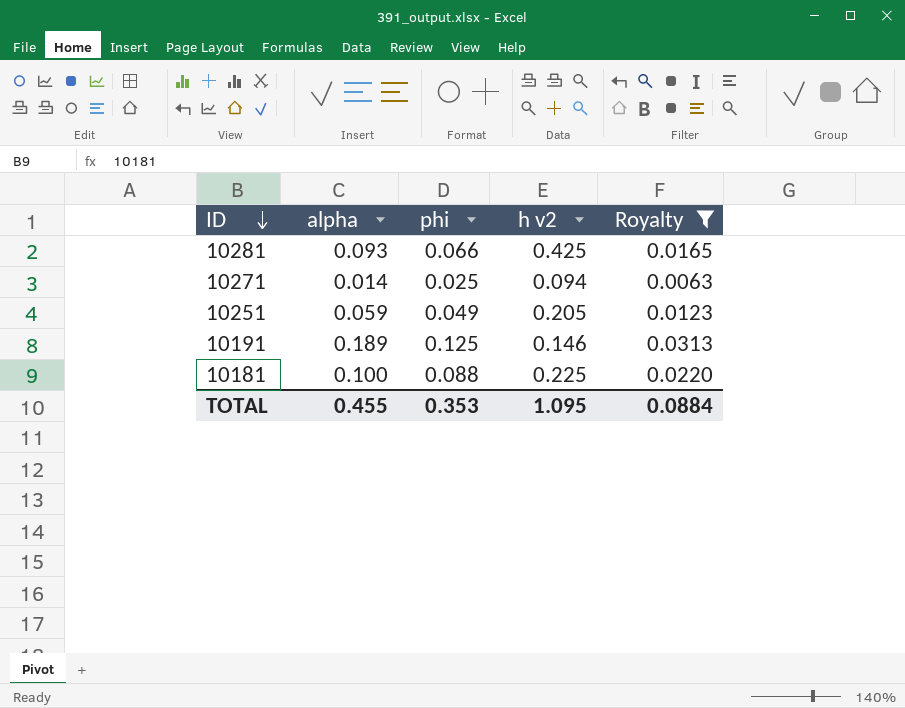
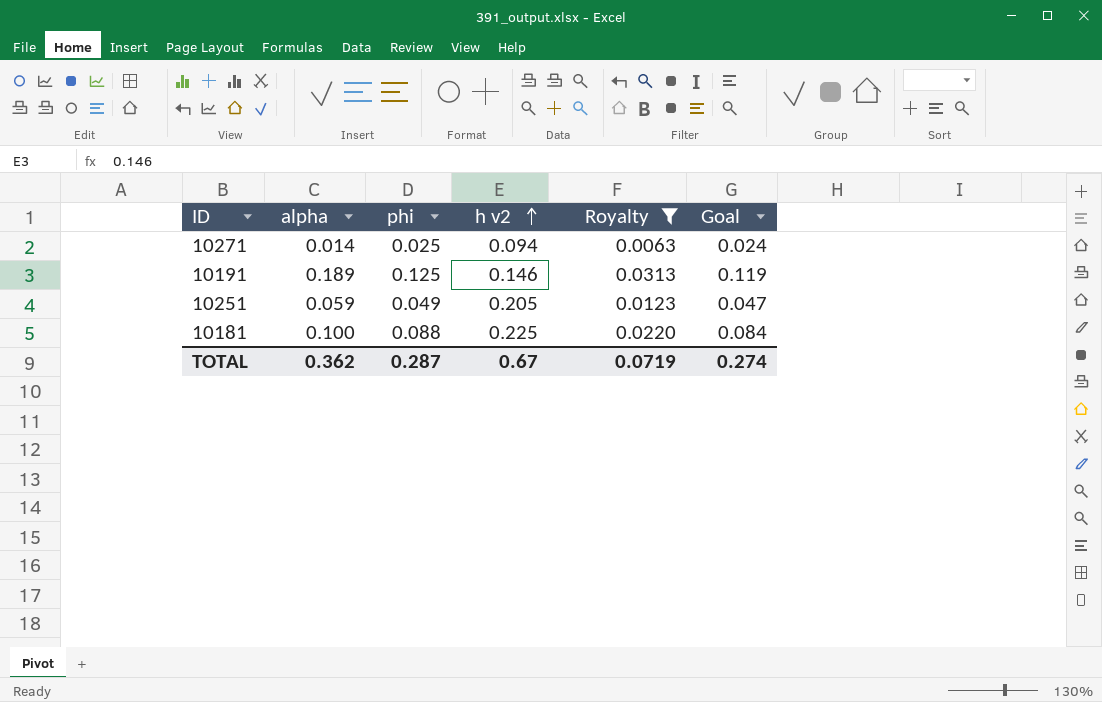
row order: ID descending -> h v2 ascending
column Goal | formula: none -> [phi] * 0.95
row 10281: 0.093 | 0.066 | 0.425 | 0.0165 -> none
TOTAL | alpha: 0.455 -> 0.362
TOTAL | phi: 0.353 -> 0.287
TOTAL | h v2: 1.095 -> 0.67
TOTAL | Royalty: 0.0884 -> 0.0719

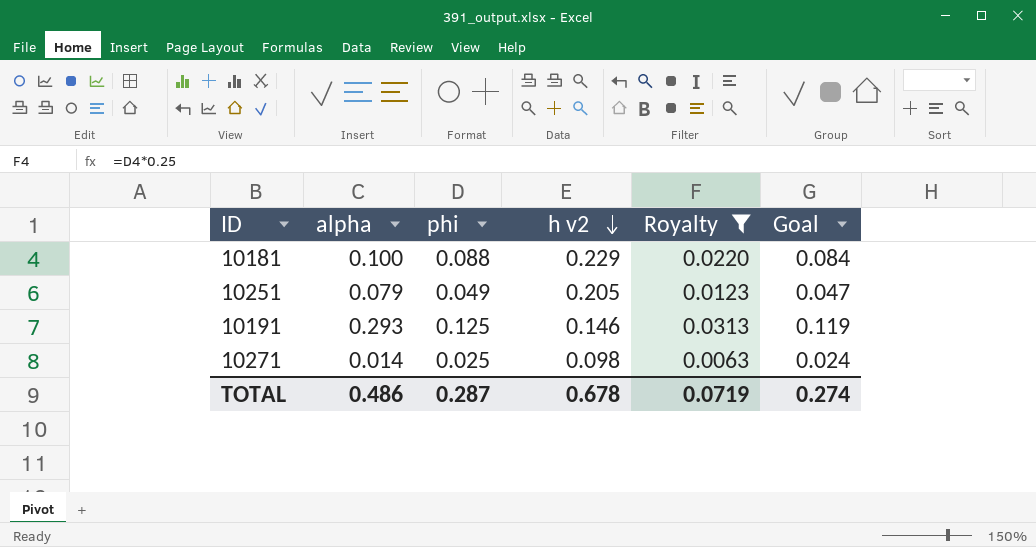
row order: h v2 ascending -> h v2 descending
10181 | h v2: 0.225 -> 0.229
10251 | alpha: 0.059 -> 0.079
10191 | alpha: 0.189 -> 0.293
10271 | h v2: 0.094 -> 0.098
TOTAL | alpha: 0.362 -> 0.486
TOTAL | h v2: 0.67 -> 0.678

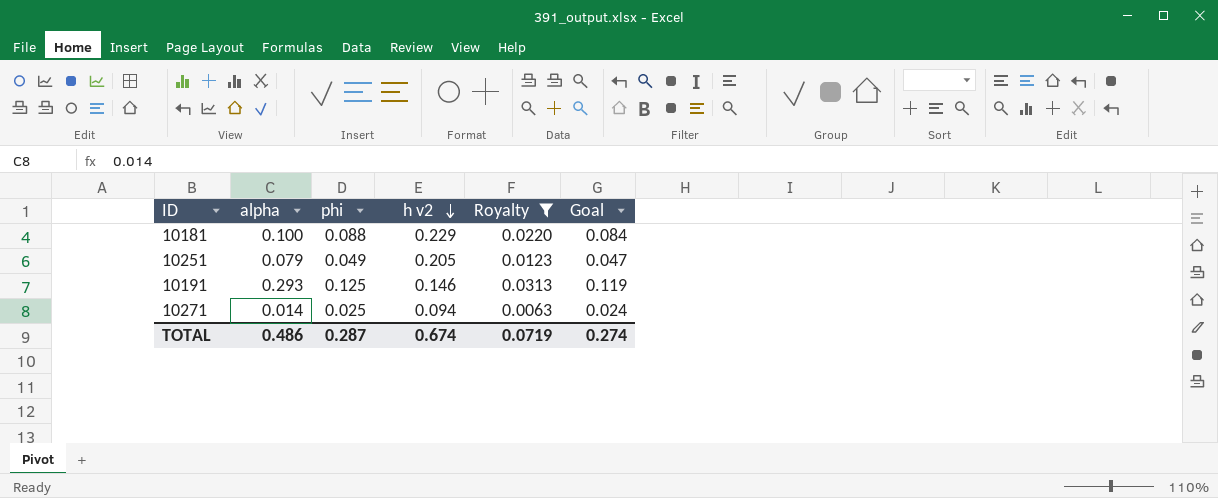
10271 | h v2: 0.098 -> 0.094
TOTAL | h v2: 0.678 -> 0.674

